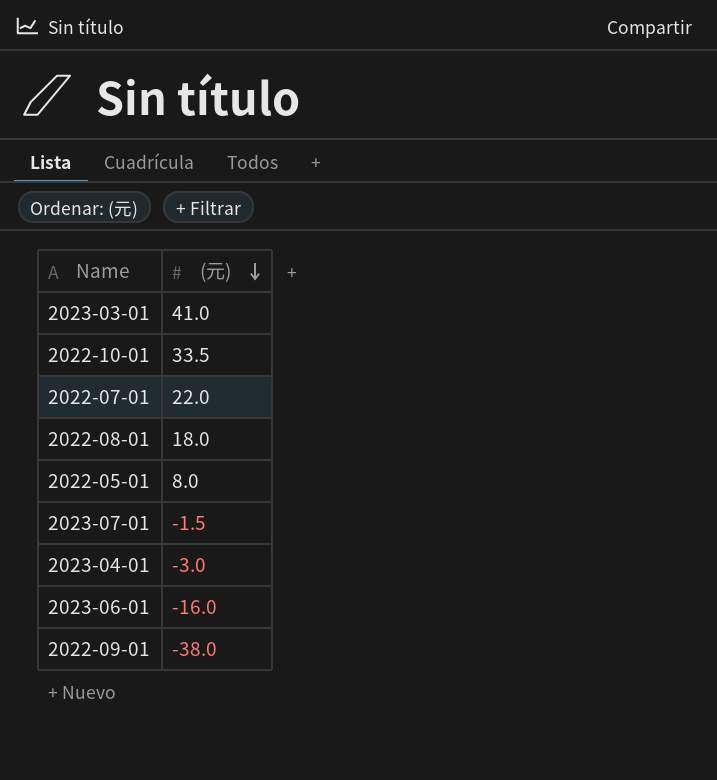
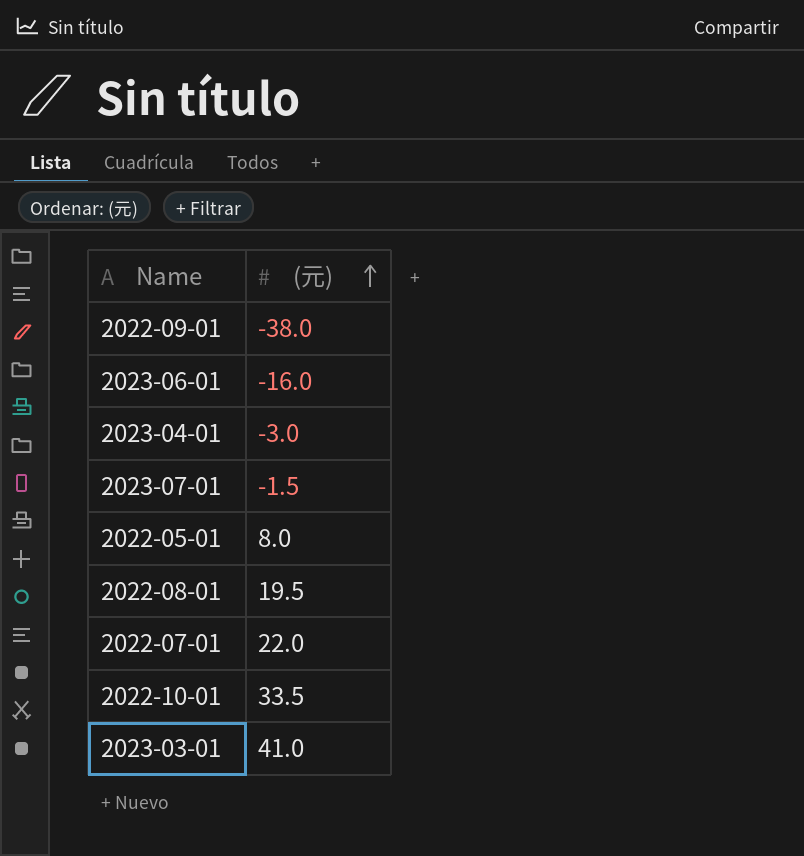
row order: (元) descending -> (元) ascending
2022-08-01 | (元): 18.0 -> 19.5

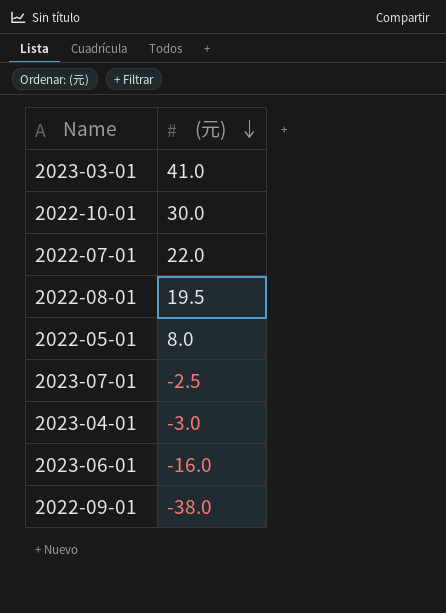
row order: (元) ascending -> (元) descending
2022-10-01 | (元): 33.5 -> 30.0
2023-07-01 | (元): -1.5 -> -2.5

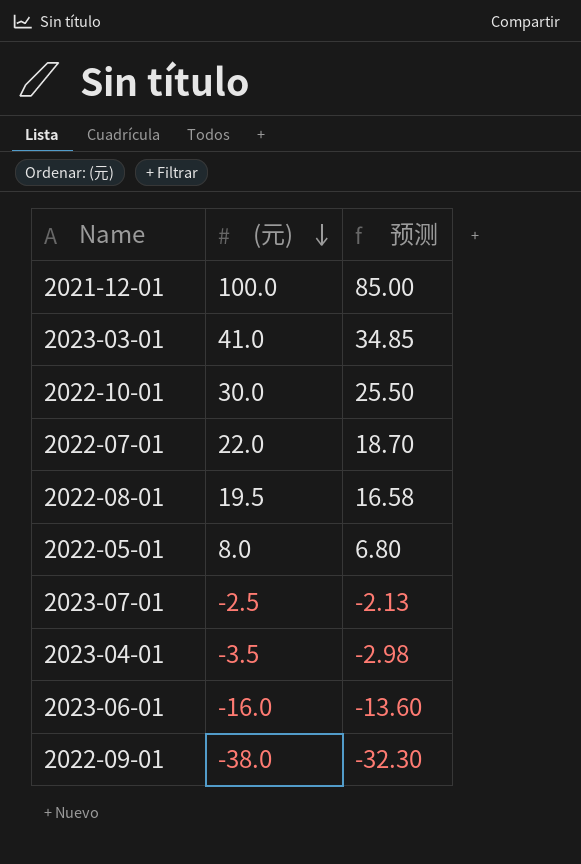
column 预测 | formula: none -> [(元)] * 0.85
row 2021-12-01: none -> 100.0 | 85.00
2023-04-01 | (元): -3.0 -> -3.5

